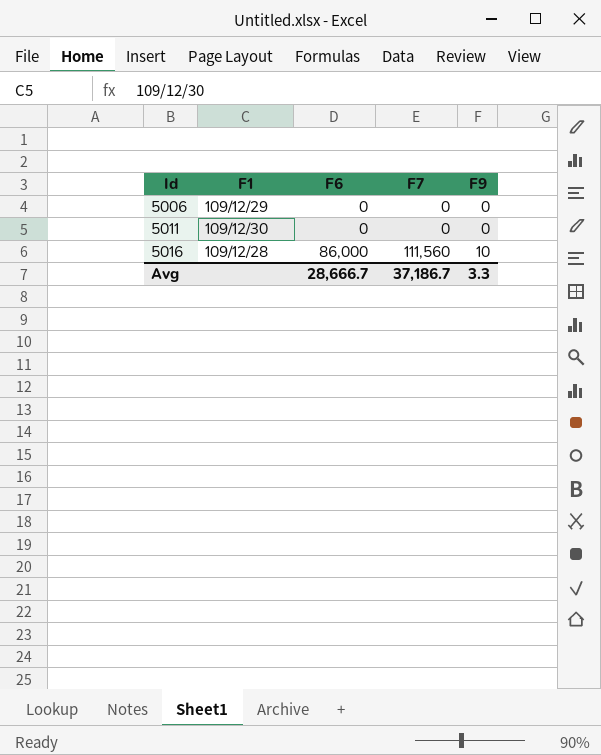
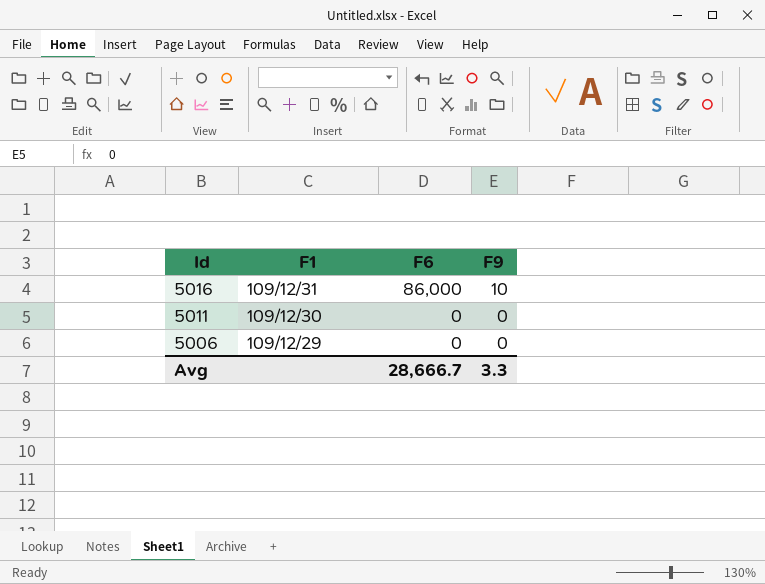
row order: Id ascending -> Id descending
column F7 | position: 4 -> none
5016 | F1: 109/12/28 -> 109/12/31

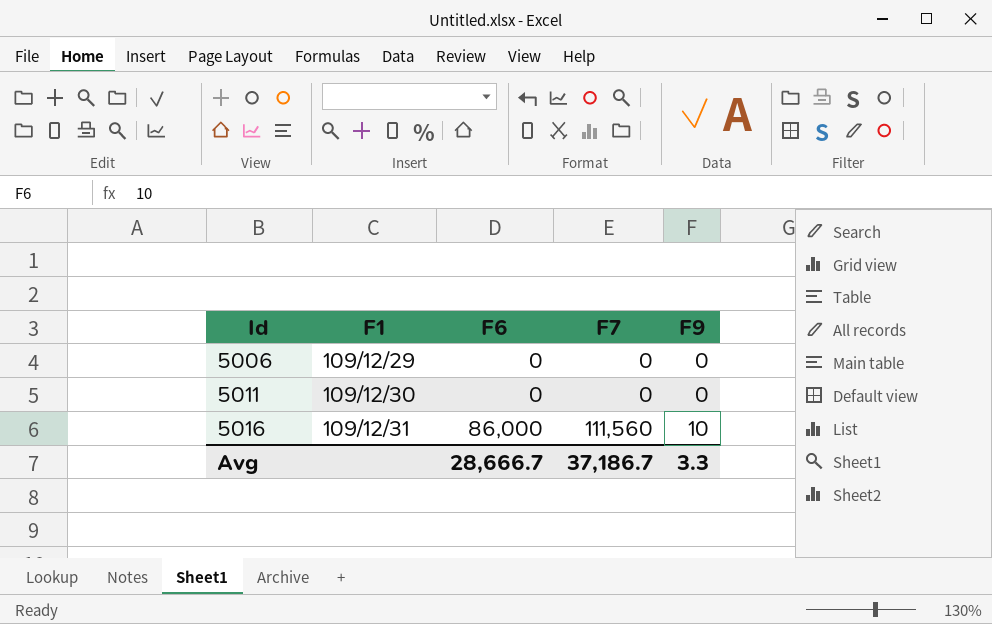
row order: Id descending -> Id ascending
column F7 | position: none -> 4

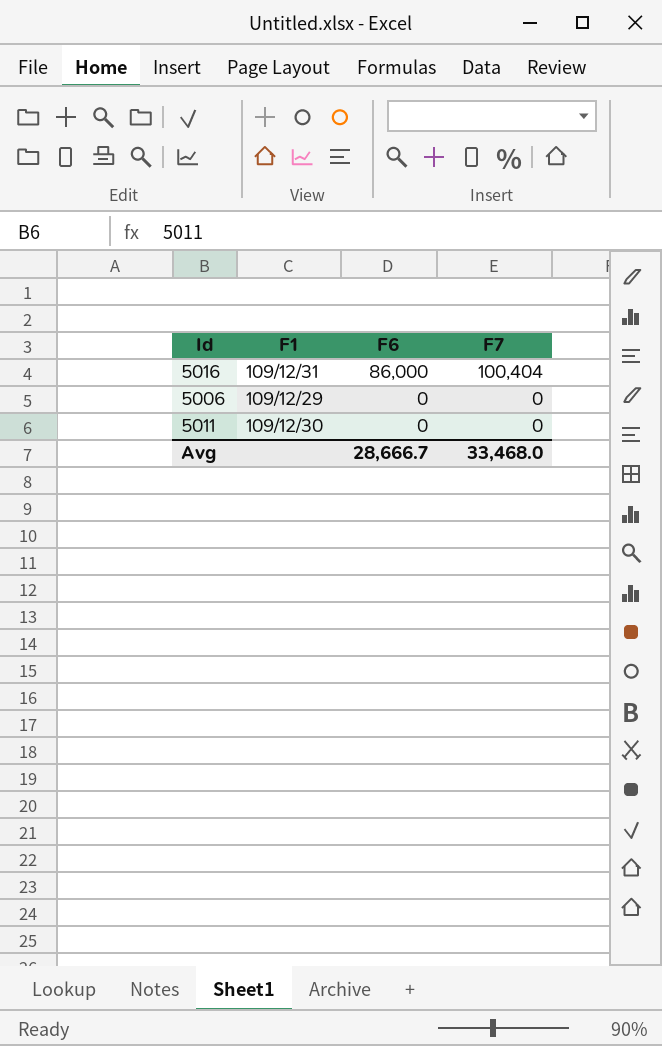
row order: Id ascending -> F6 descending
column F9 | position: 5 -> none
5016 | F7: 111,560 -> 100,404
Avg | F7: 37,186.7 -> 33,468.0

